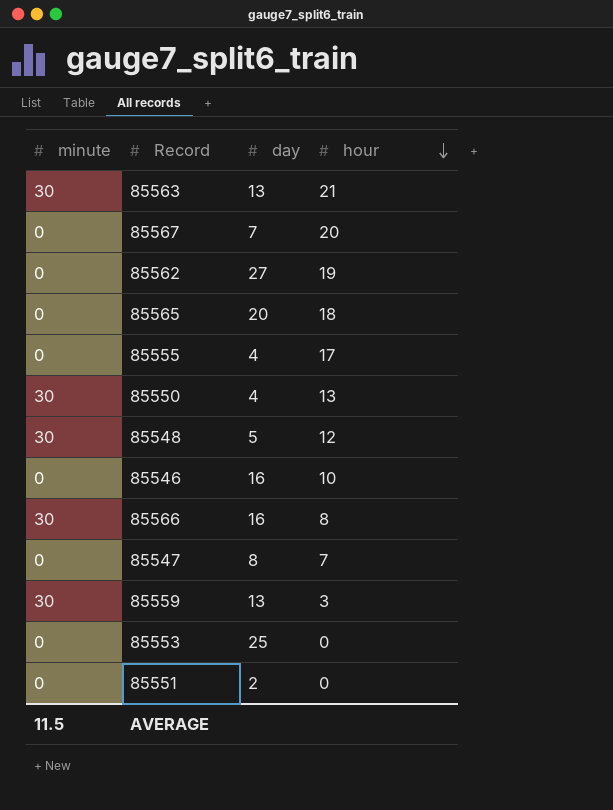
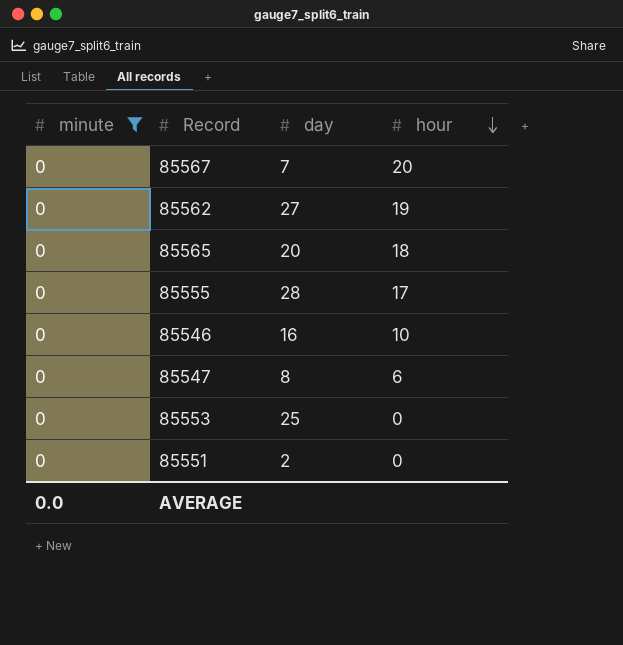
filter: none -> minute = 0
85555 | day: 4 -> 28
85547 | hour: 7 -> 6
AVERAGE | minute: 11.5 -> 0.0

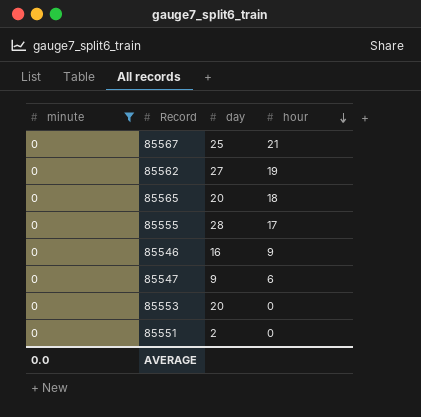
85567 | day: 7 -> 25
85567 | hour: 20 -> 21
85546 | hour: 10 -> 9
85547 | day: 8 -> 9
85553 | day: 25 -> 20

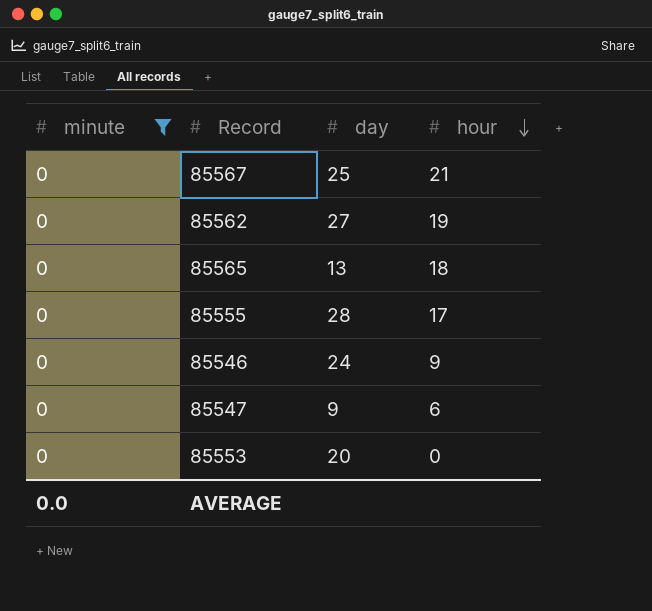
row 85551: 0 | 2 | 0 -> none
85565 | day: 20 -> 13
85546 | day: 16 -> 24

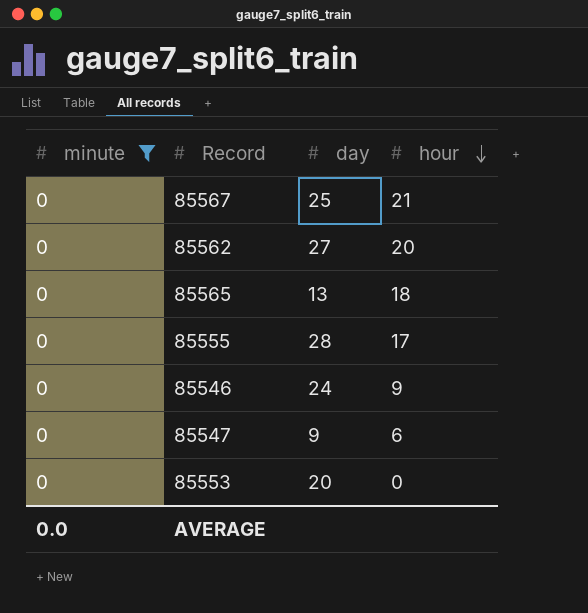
85562 | hour: 19 -> 20

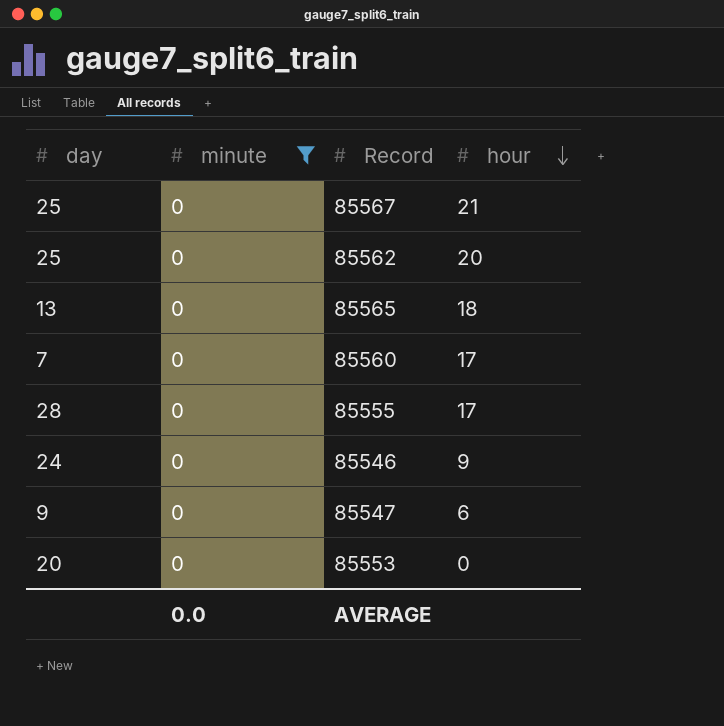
column day | position: 3 -> 1
85562 | day: 27 -> 25
row 85560: none -> 7 | 0 | 17

